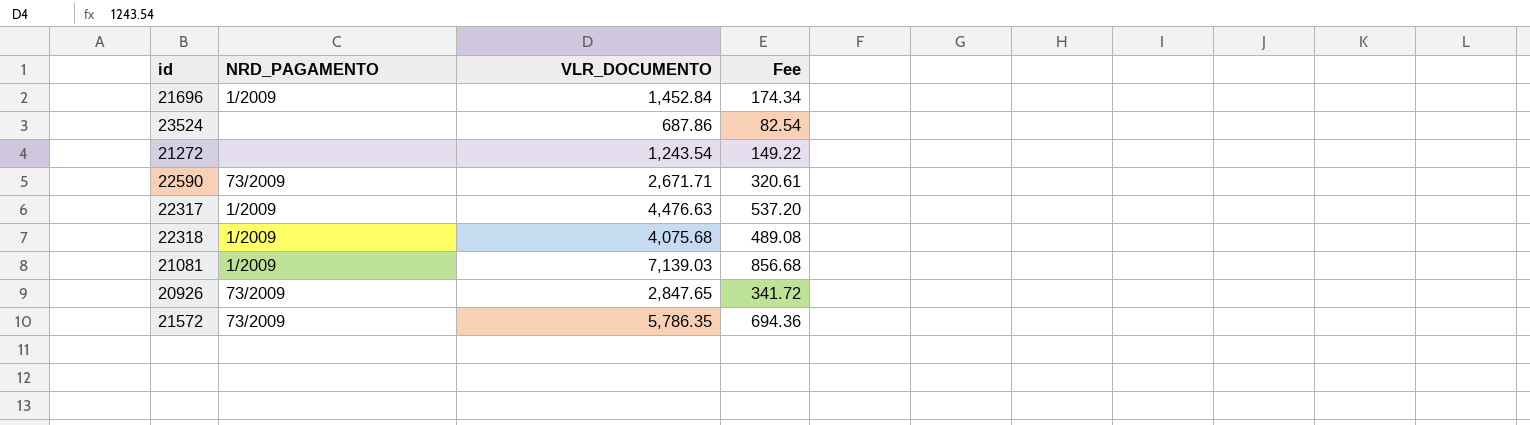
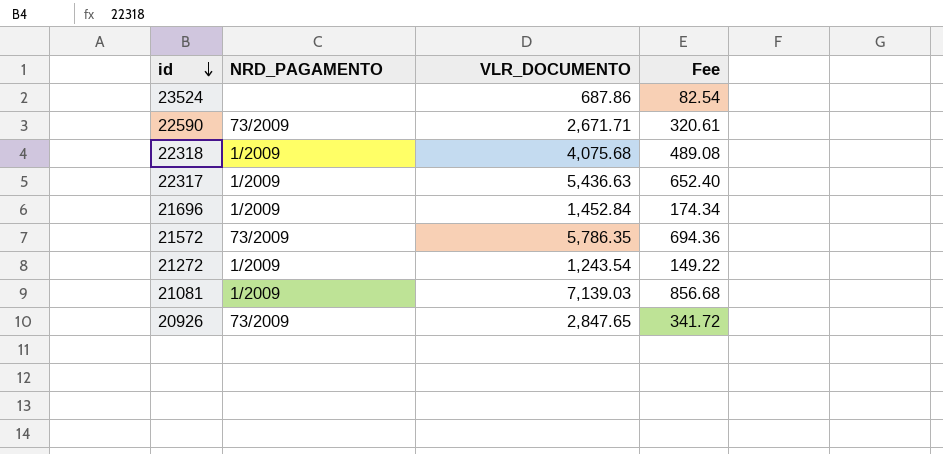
row order: none -> id descending
22317 | VLR_DOCUMENTO: 4,476.63 -> 5,436.63
22317 | Fee: 537.20 -> 652.40
21272 | NRD_PAGAMENTO: none -> 1/2009

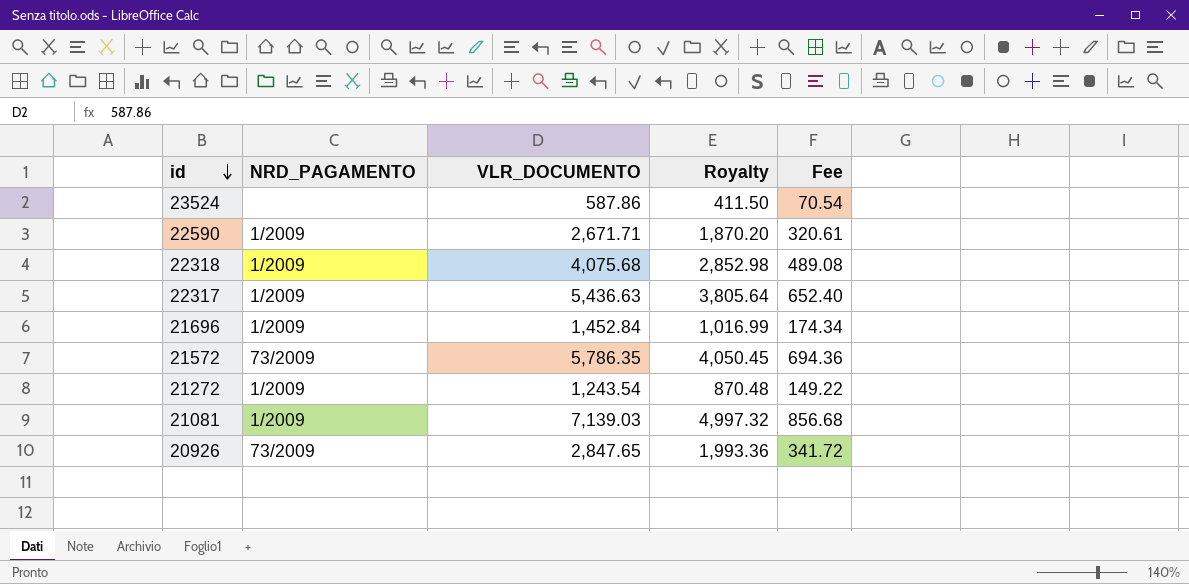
column Royalty | formula: none -> [VLR_DOCUMENTO] * 0.7
23524 | VLR_DOCUMENTO: 687.86 -> 587.86
23524 | Fee: 82.54 -> 70.54
22590 | NRD_PAGAMENTO: 73/2009 -> 1/2009

